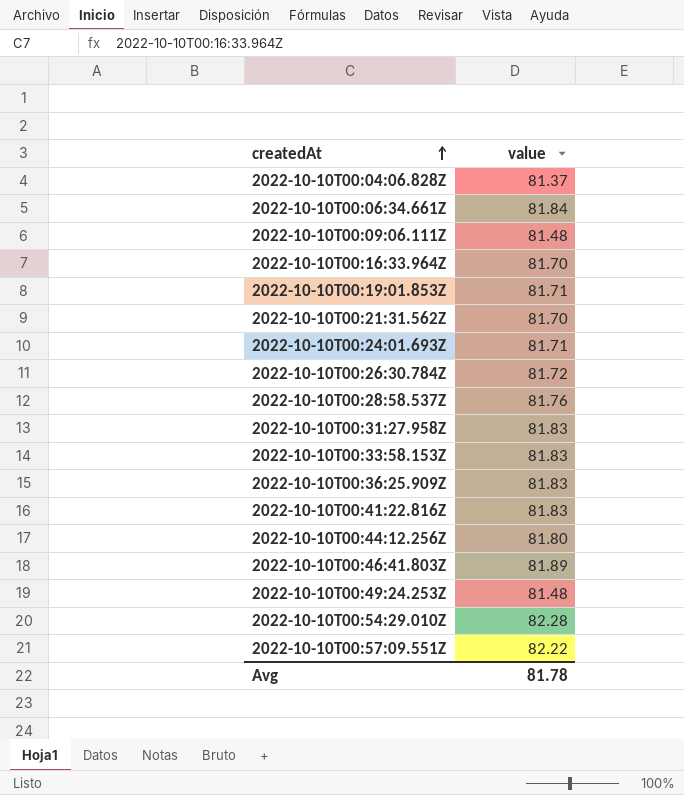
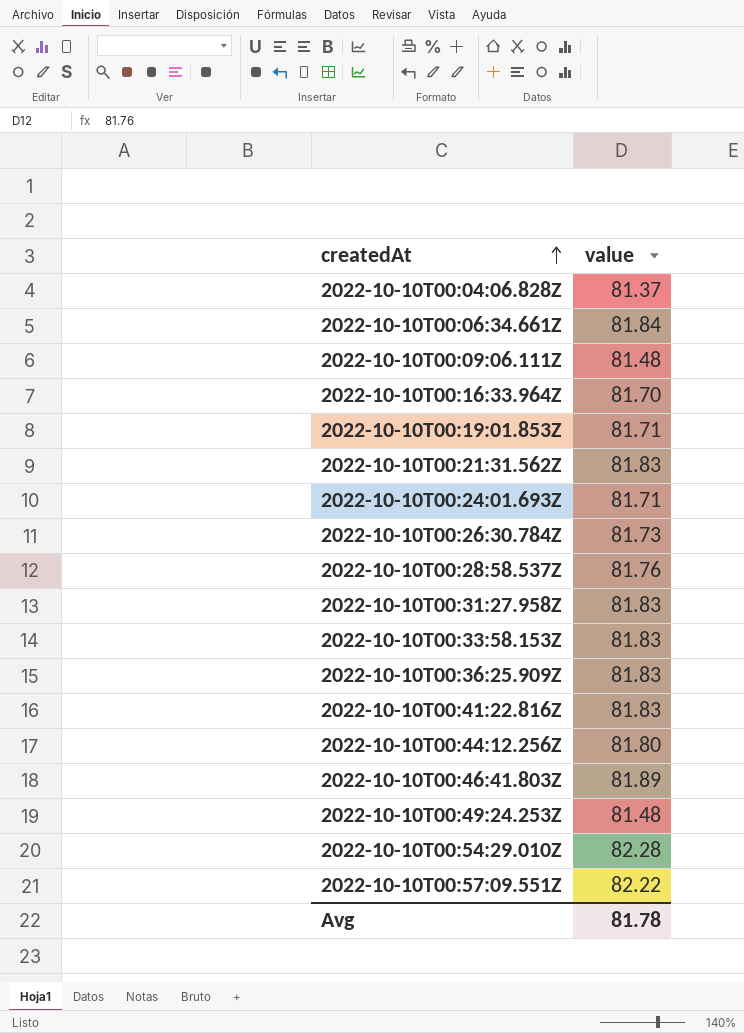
2022-10-10T00:21:31.562Z | value: 81.70 -> 81.83
2022-10-10T00:26:30.784Z | value: 81.72 -> 81.73

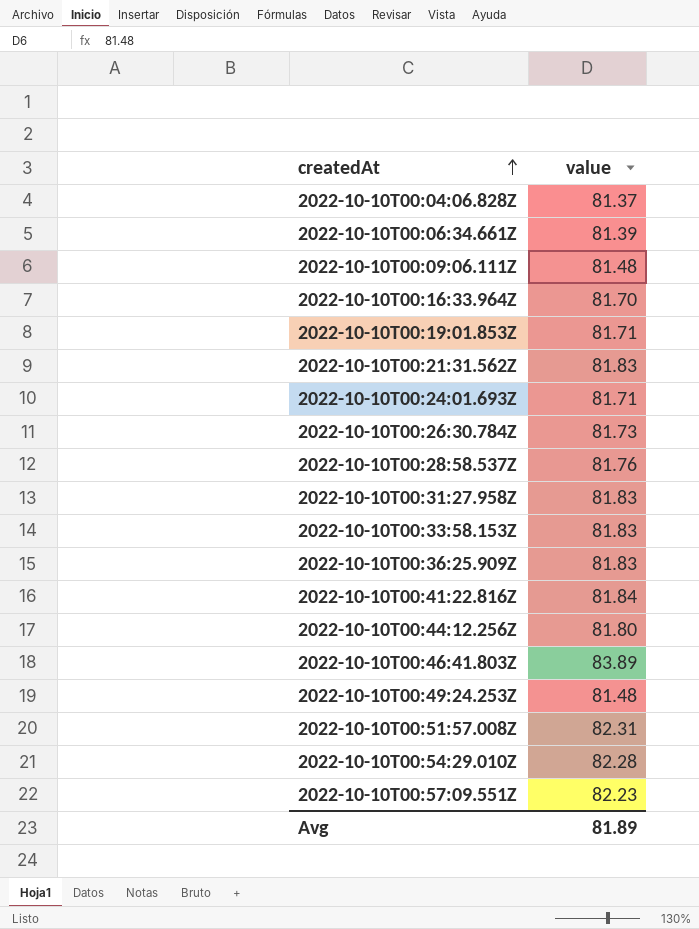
2022-10-10T00:06:34.661Z | value: 81.84 -> 81.39
2022-10-10T00:41:22.816Z | value: 81.83 -> 81.84
2022-10-10T00:46:41.803Z | value: 81.89 -> 83.89
row 2022-10-10T00:51:57.008Z: none -> 82.31
2022-10-10T00:57:09.551Z | value: 82.22 -> 82.23
Avg | value: 81.78 -> 81.89

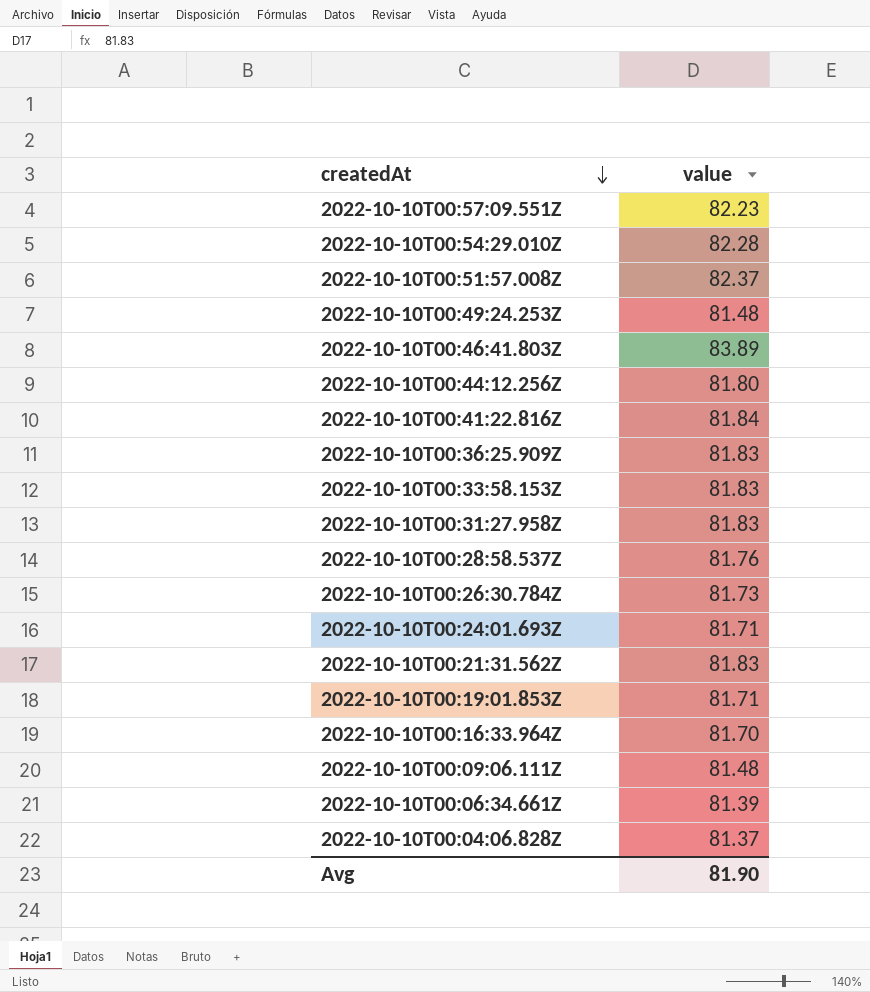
row order: createdAt ascending -> createdAt descending
2022-10-10T00:51:57.008Z | value: 82.31 -> 82.37
Avg | value: 81.89 -> 81.90

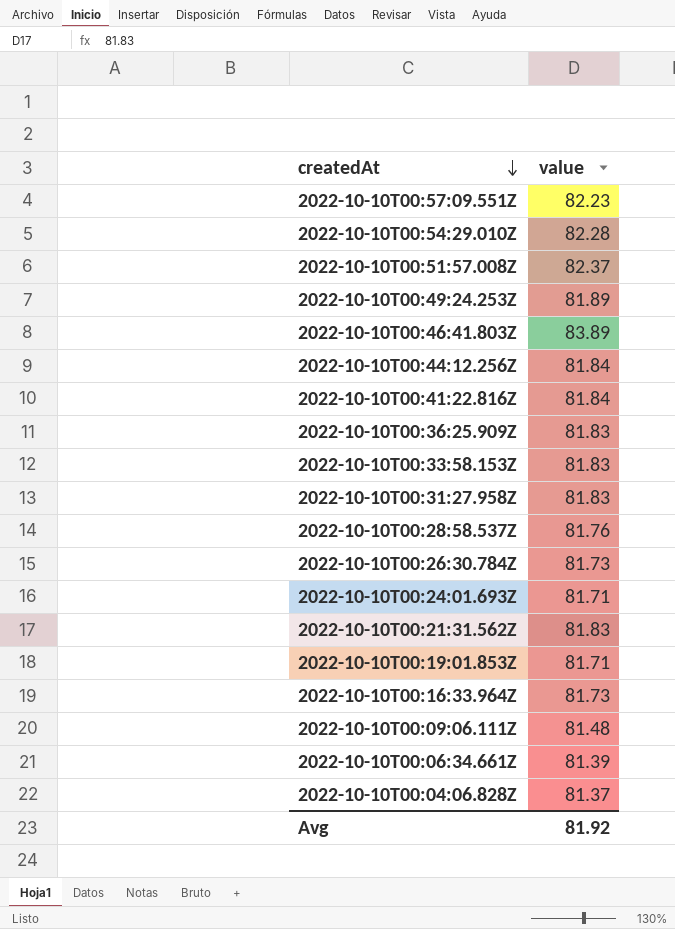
2022-10-10T00:49:24.253Z | value: 81.48 -> 81.89
2022-10-10T00:44:12.256Z | value: 81.80 -> 81.84
2022-10-10T00:16:33.964Z | value: 81.70 -> 81.73
Avg | value: 81.90 -> 81.92

